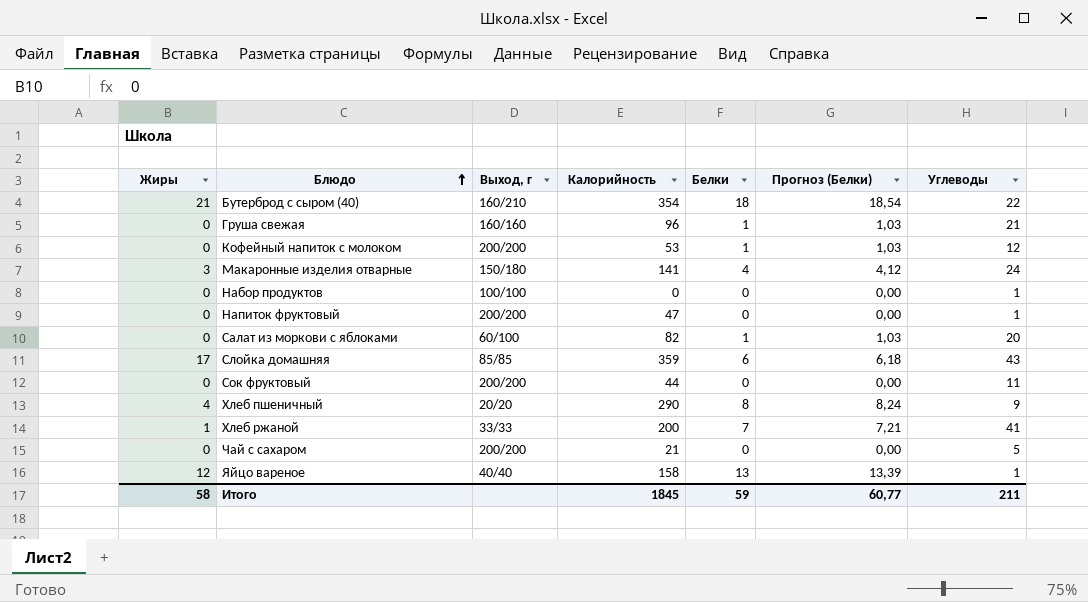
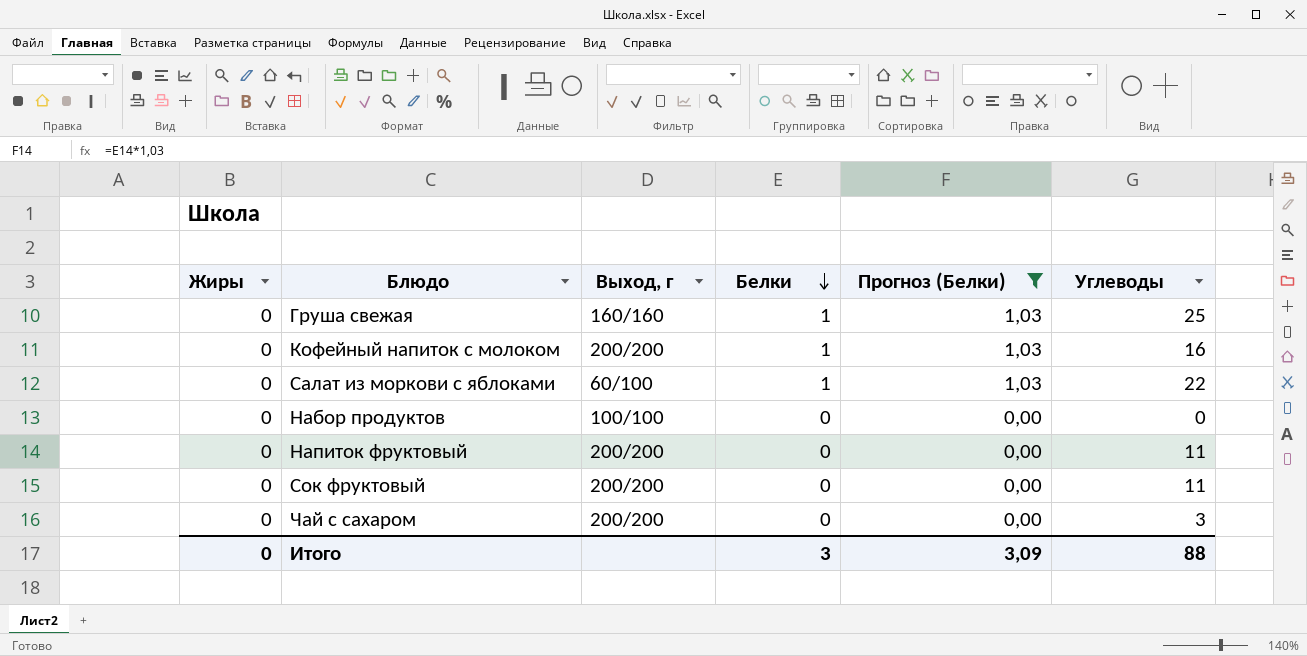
filter: none -> Прогноз (Белки) <= 1,03
row order: Блюдо ascending -> Белки descending
column Калорийность | position: 4 -> none
Груша свежая | Углеводы: 21 -> 25
Кофейный напиток с молоком | Углеводы: 12 -> 16
Салат из моркови с яблоками | Углеводы: 20 -> 22
Набор продуктов | Углеводы: 1 -> 0
Напиток фруктовый | Углеводы: 1 -> 11
Чай с сахаром | Углеводы: 5 -> 3
Итого | Жиры: 58 -> 0
Итого | Белки: 59 -> 3
Итого | Прогноз (Белки): 60,77 -> 3,09
Итого | Углеводы: 211 -> 88

